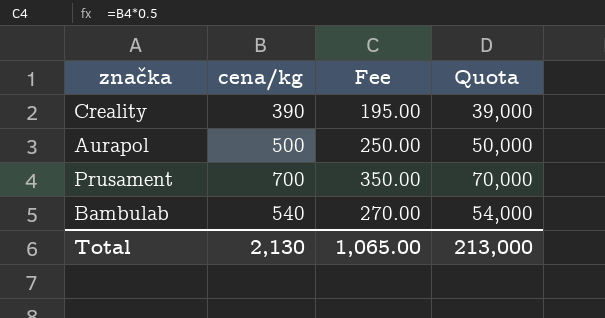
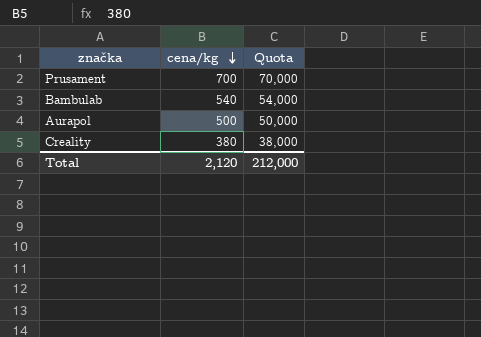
row order: none -> cena/kg descending
column Fee | formula: [cena/kg] * 0.5 -> none
Creality | cena/kg: 390 -> 380
Creality | Quota: 39,000 -> 38,000
Total | cena/kg: 2,130 -> 2,120
Total | Quota: 213,000 -> 212,000

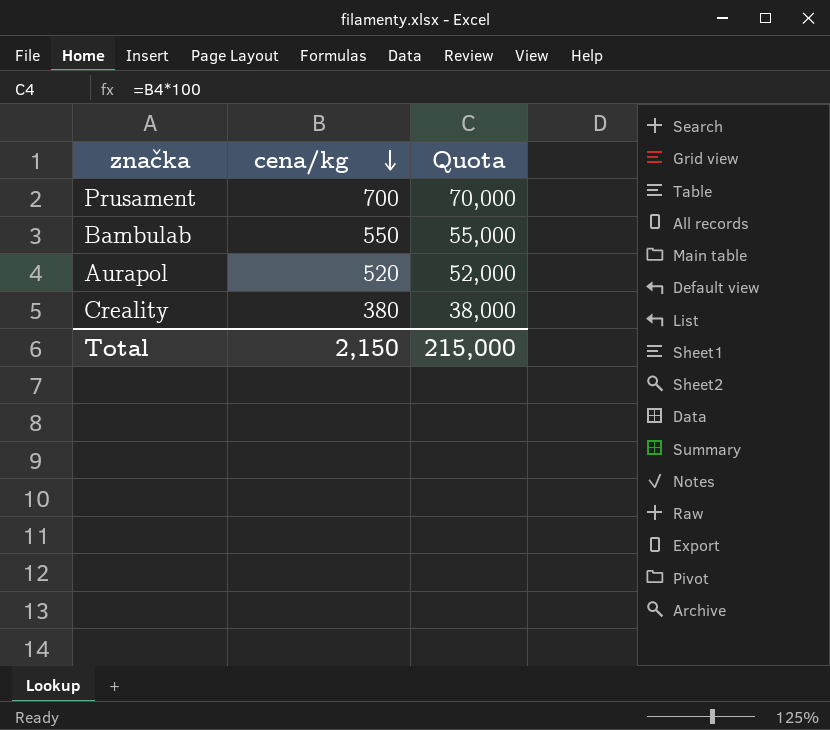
Bambulab | cena/kg: 540 -> 550
Bambulab | Quota: 54,000 -> 55,000
Aurapol | cena/kg: 500 -> 520
Aurapol | Quota: 50,000 -> 52,000
Total | cena/kg: 2,120 -> 2,150
Total | Quota: 212,000 -> 215,000

